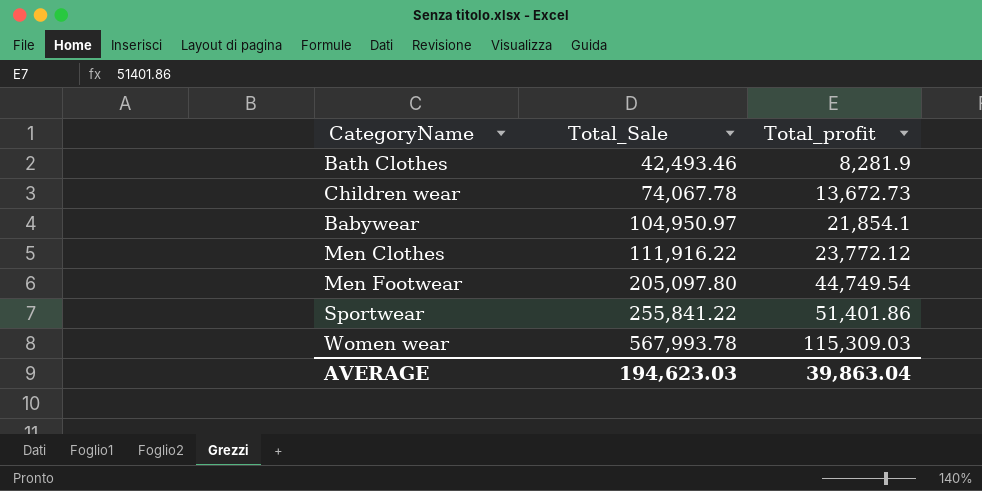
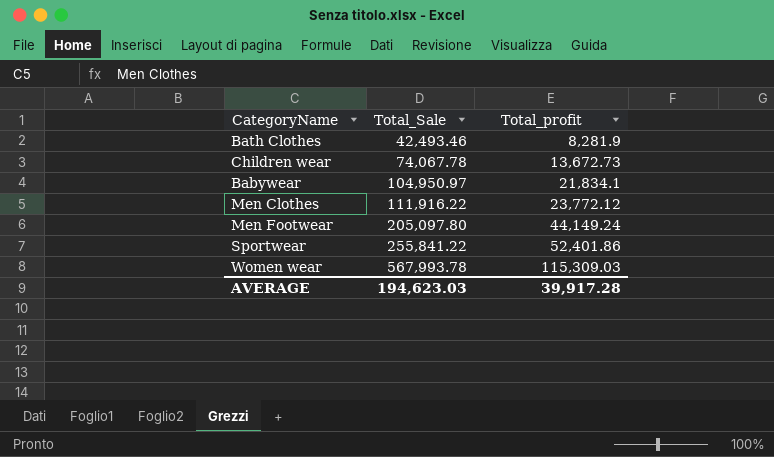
Babywear | Total_profit: 21,854.1 -> 21,834.1
Men Footwear | Total_profit: 44,749.54 -> 44,149.24
Sportwear | Total_profit: 51,401.86 -> 52,401.86
AVERAGE | Total_profit: 39,863.04 -> 39,917.28

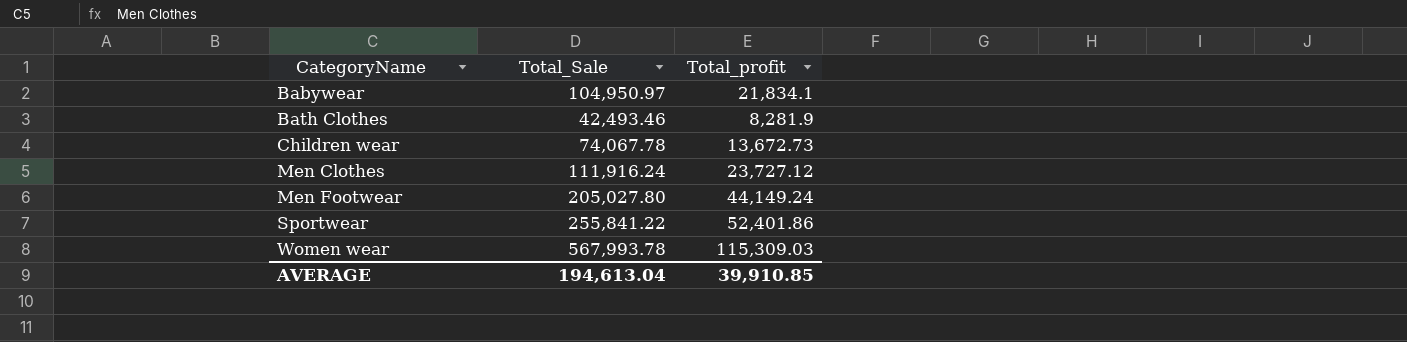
row order: Total_Sale ascending -> CategoryName ascending
Men Clothes | Total_Sale: 111,916.22 -> 111,916.24
Men Clothes | Total_profit: 23,772.12 -> 23,727.12
Men Footwear | Total_Sale: 205,097.80 -> 205,027.80
AVERAGE | Total_Sale: 194,623.03 -> 194,613.04
AVERAGE | Total_profit: 39,917.28 -> 39,910.85

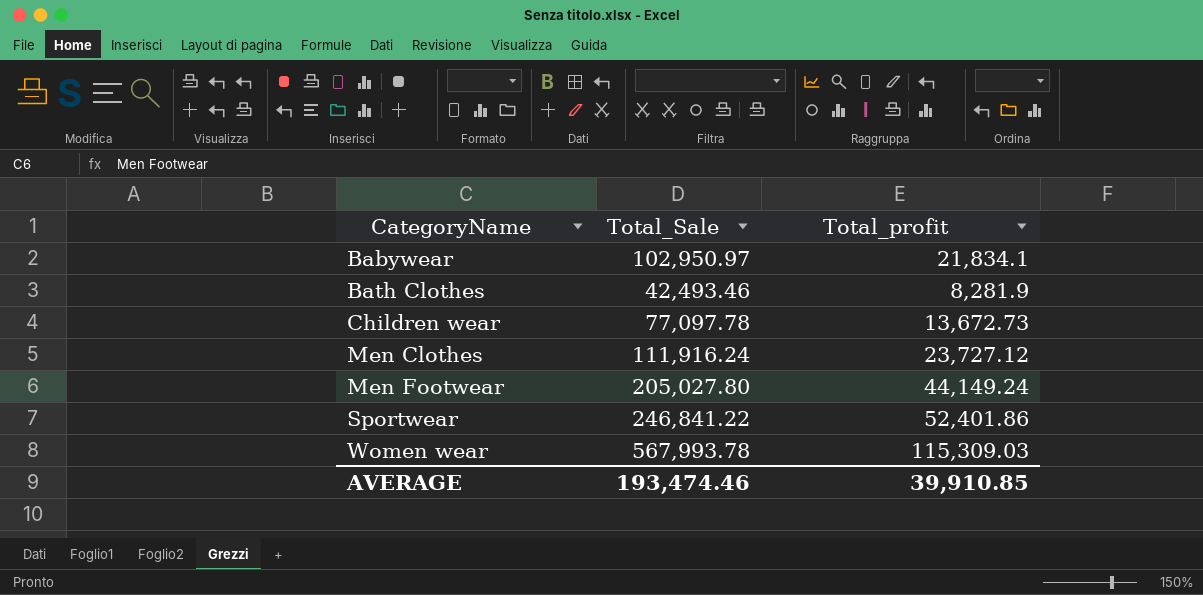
Babywear | Total_Sale: 104,950.97 -> 102,950.97
Children wear | Total_Sale: 74,067.78 -> 77,097.78
Sportwear | Total_Sale: 255,841.22 -> 246,841.22
AVERAGE | Total_Sale: 194,613.04 -> 193,474.46

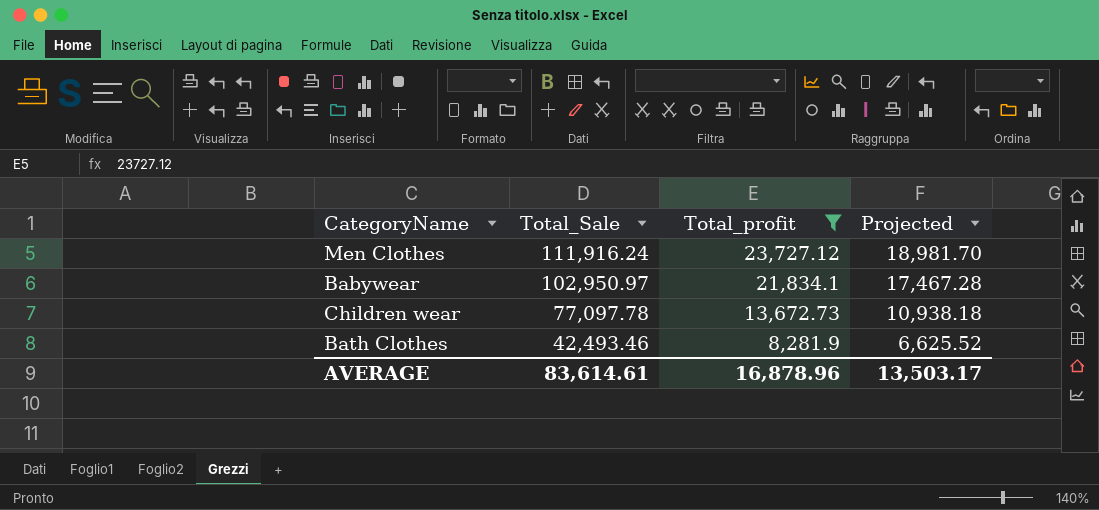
filter: none -> Total_profit <= 23,727.12
row order: CategoryName ascending -> Total_Sale descending
column Projected | formula: none -> [Total_profit] * 0.8
AVERAGE | Total_Sale: 193,474.46 -> 83,614.61
AVERAGE | Total_profit: 39,910.85 -> 16,878.96

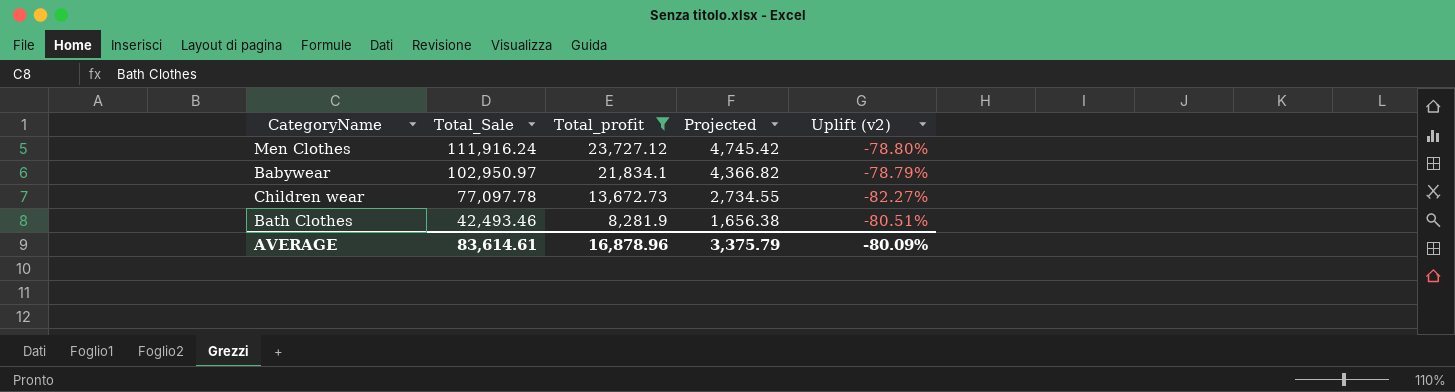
column Projected | formula: [Total_profit] * 0.8 -> [Total_profit] * 0.2
column Uplift (v2) | formula: none -> ([Total_profit] - [Total_Sale]) / [Total_Sale]
AVERAGE | Projected: 13,503.17 -> 3,375.79

